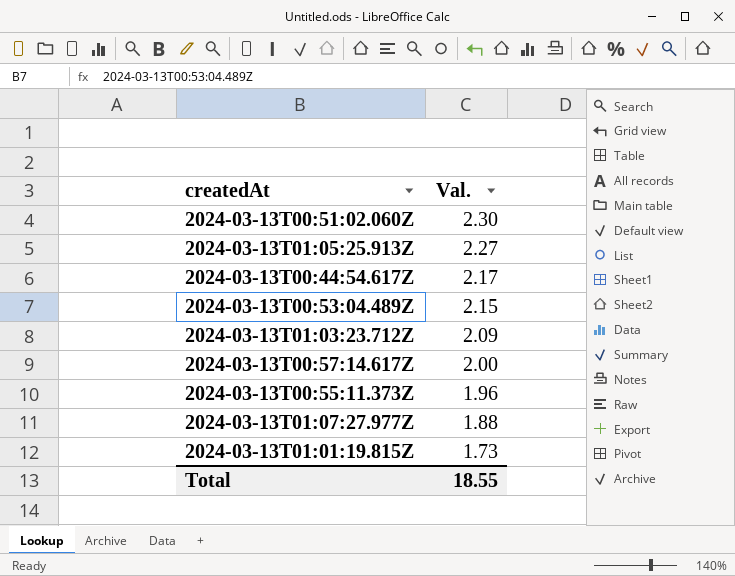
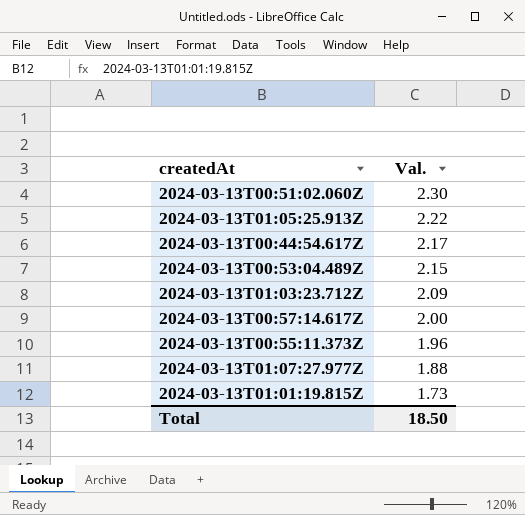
2024-03-13T01:05:25.913Z | Val.: 2.27 -> 2.22
Total | Val.: 18.55 -> 18.50

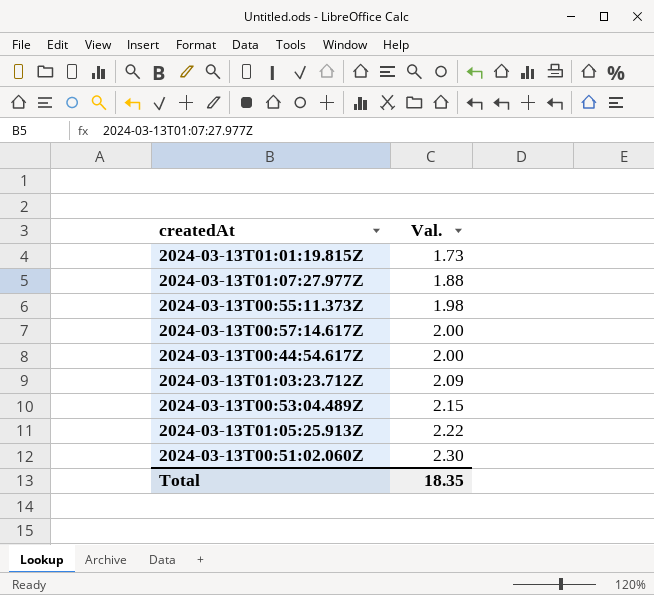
row order: Val. descending -> Val. ascending
2024-03-13T00:55:11.373Z | Val.: 1.96 -> 1.98
2024-03-13T00:44:54.617Z | Val.: 2.17 -> 2.00
Total | Val.: 18.50 -> 18.35

